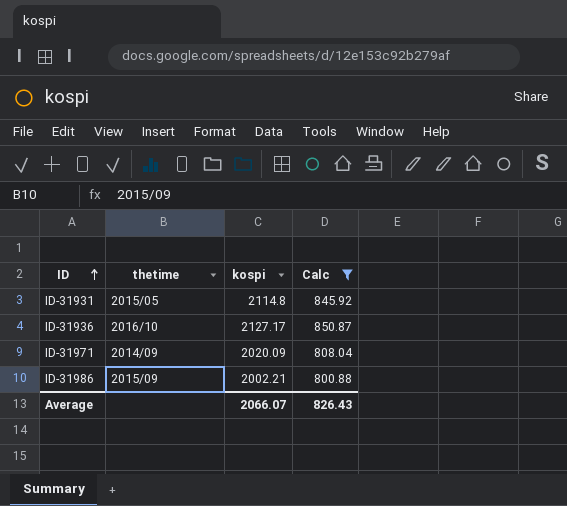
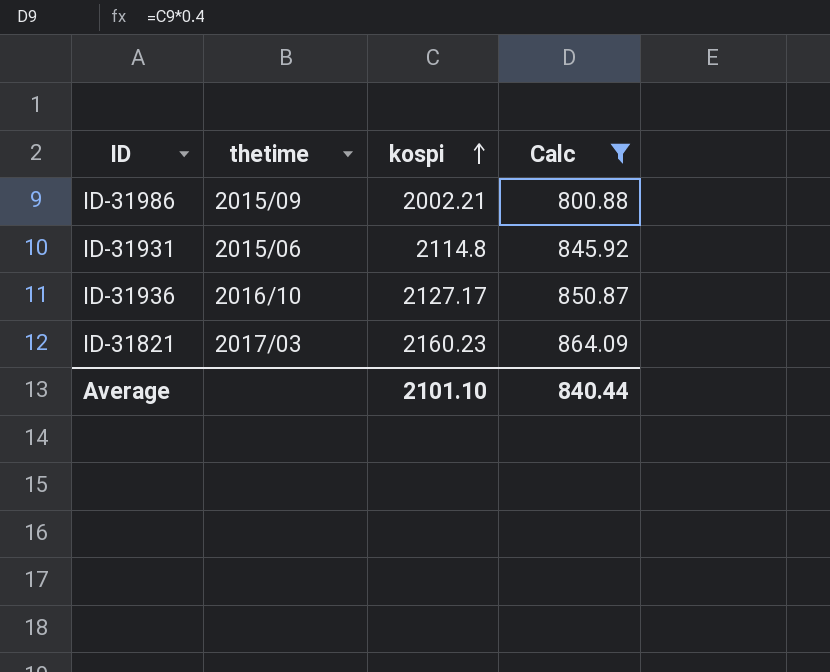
row order: ID ascending -> kospi ascending
row ID-31971: 2014/09 | 2020.09 | 808.04 -> none
ID-31931 | thetime: 2015/05 -> 2015/06
row ID-31821: none -> 2017/03 | 2160.23 | 864.09
Average | kospi: 2066.07 -> 2101.10
Average | Calc: 826.43 -> 840.44

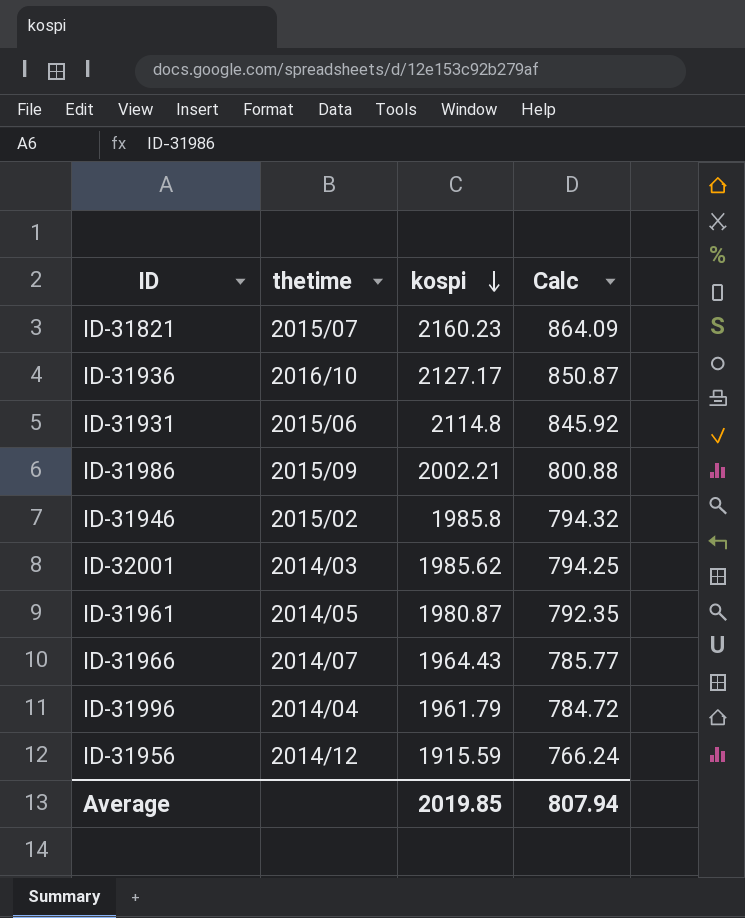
filter: Calc >= 800.88 -> none
row order: kospi ascending -> kospi descending
ID-31821 | thetime: 2017/03 -> 2015/07
Average | kospi: 2101.10 -> 2019.85
Average | Calc: 840.44 -> 807.94

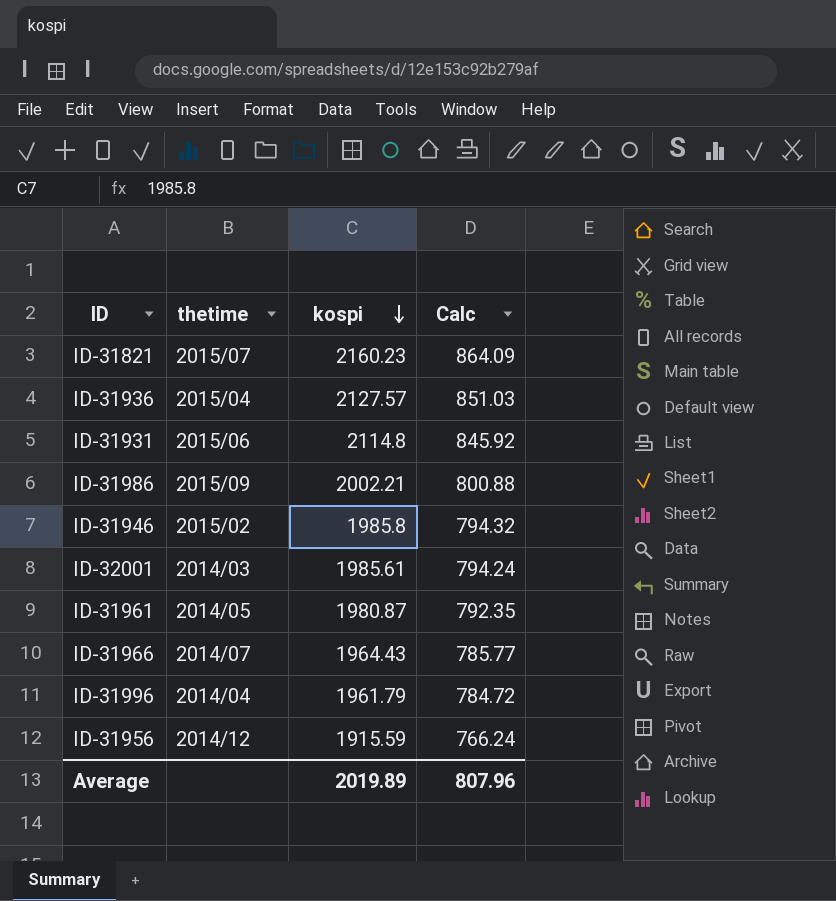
ID-31936 | thetime: 2016/10 -> 2015/04
ID-31936 | kospi: 2127.17 -> 2127.57
ID-31936 | Calc: 850.87 -> 851.03
ID-32001 | kospi: 1985.62 -> 1985.61
ID-32001 | Calc: 794.25 -> 794.24
Average | kospi: 2019.85 -> 2019.89
Average | Calc: 807.94 -> 807.96

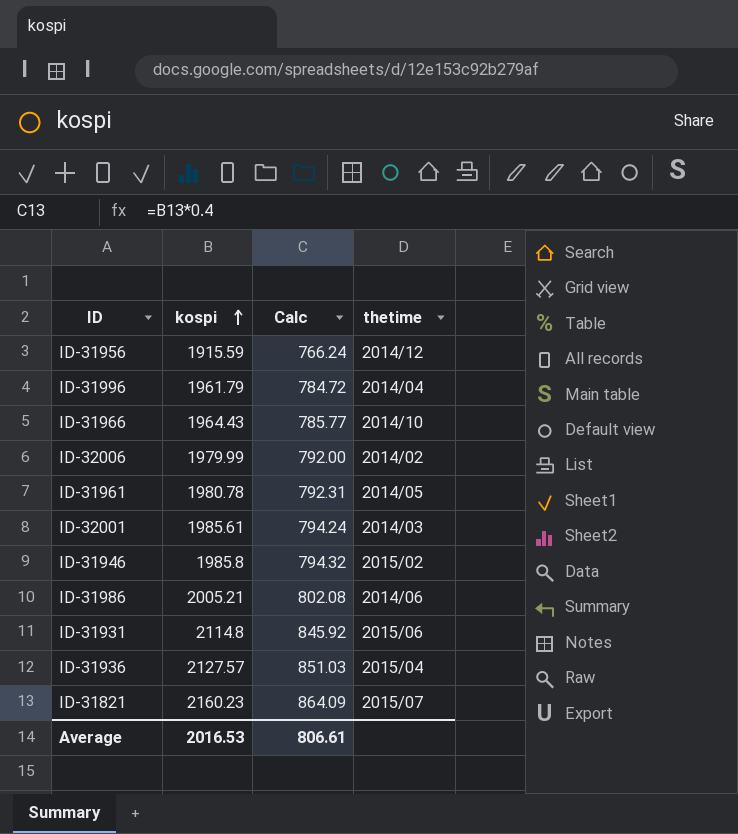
row order: kospi descending -> kospi ascending
column thetime | position: 2 -> 4
ID-31966 | thetime: 2014/07 -> 2014/10
row ID-32006: none -> 1979.99 | 792.00 | 2014/02
ID-31961 | kospi: 1980.87 -> 1980.78
ID-31961 | Calc: 792.35 -> 792.31
ID-31986 | kospi: 2002.21 -> 2005.21
ID-31986 | Calc: 800.88 -> 802.08
ID-31986 | thetime: 2015/09 -> 2014/06
Average | kospi: 2019.89 -> 2016.53
Average | Calc: 807.96 -> 806.61

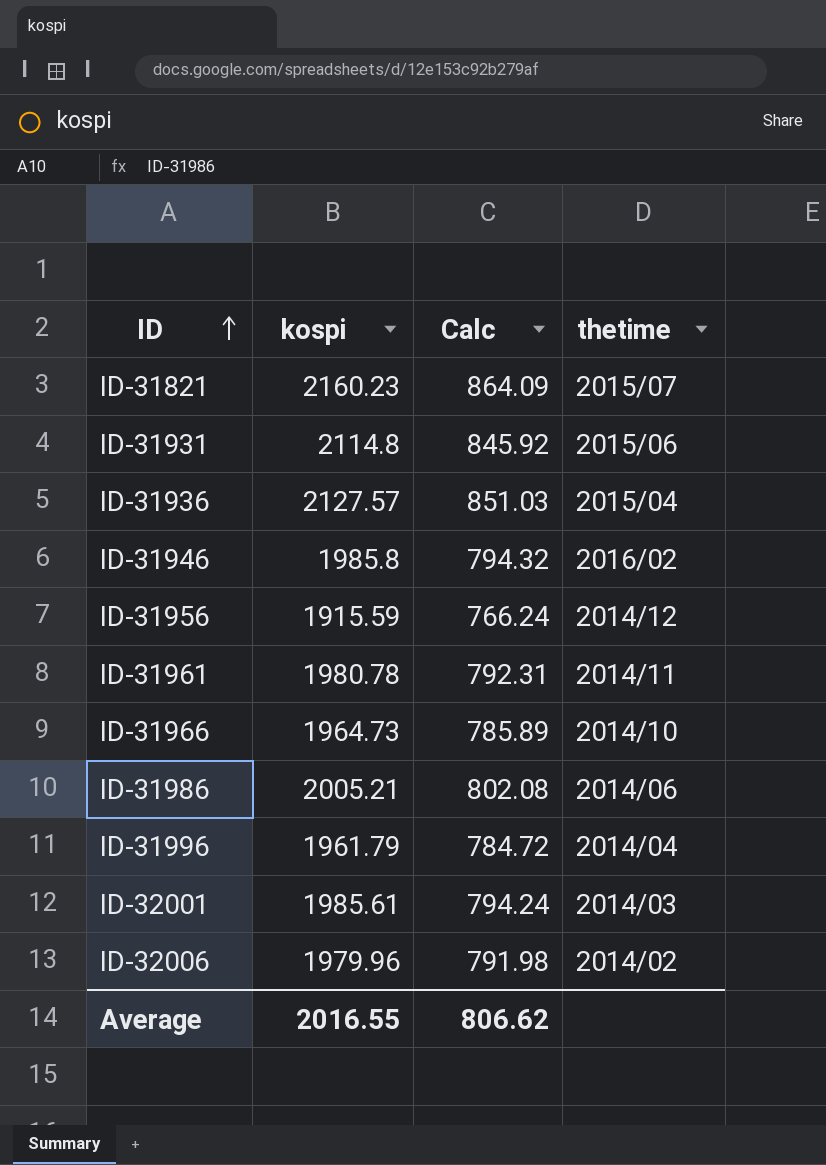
row order: kospi ascending -> ID ascending
ID-31946 | thetime: 2015/02 -> 2016/02
ID-31961 | thetime: 2014/05 -> 2014/11
ID-31966 | kospi: 1964.43 -> 1964.73
ID-31966 | Calc: 785.77 -> 785.89
ID-32006 | kospi: 1979.99 -> 1979.96
ID-32006 | Calc: 792.00 -> 791.98
Average | kospi: 2016.53 -> 2016.55
Average | Calc: 806.61 -> 806.62

